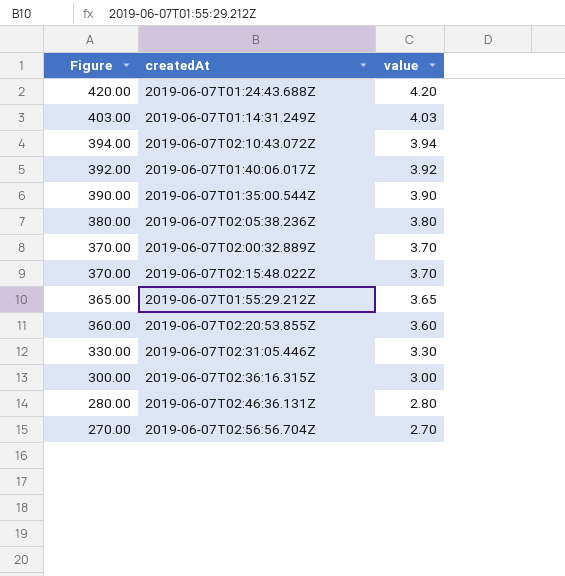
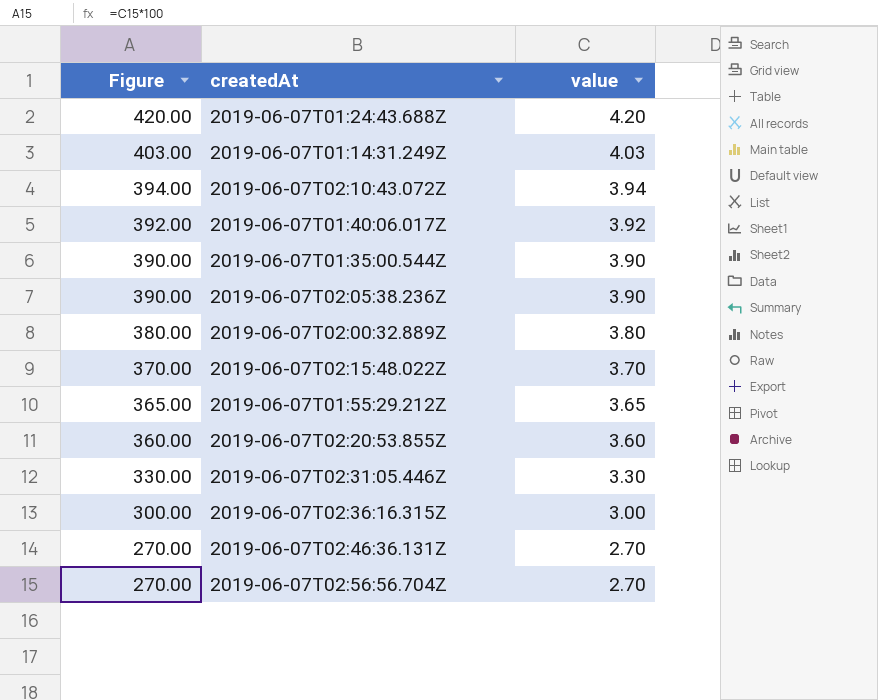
2019-06-07T02:05:38.236Z | Figure: 380.00 -> 390.00
2019-06-07T02:05:38.236Z | value: 3.80 -> 3.90
2019-06-07T02:00:32.889Z | Figure: 370.00 -> 380.00
2019-06-07T02:00:32.889Z | value: 3.70 -> 3.80
2019-06-07T02:46:36.131Z | Figure: 280.00 -> 270.00
2019-06-07T02:46:36.131Z | value: 2.80 -> 2.70

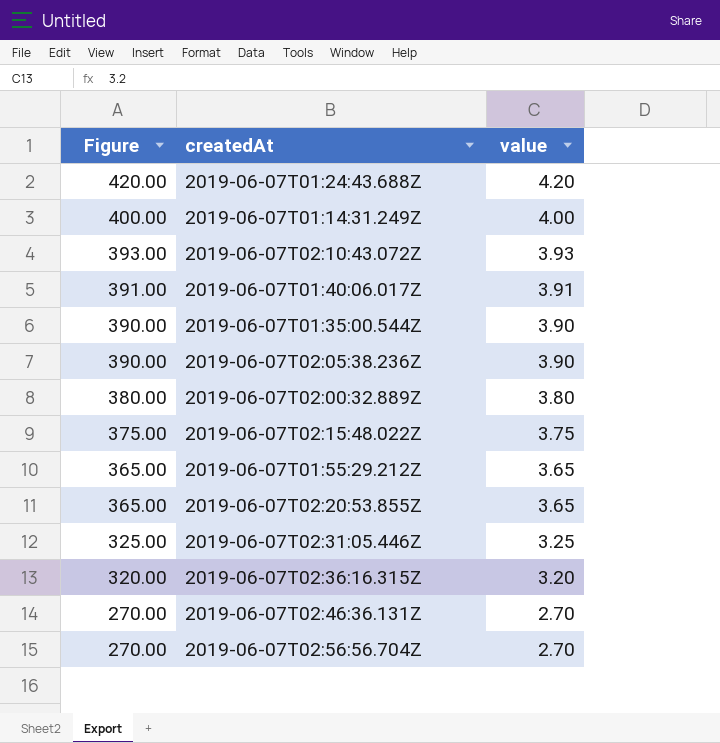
2019-06-07T01:14:31.249Z | Figure: 403.00 -> 400.00
2019-06-07T01:14:31.249Z | value: 4.03 -> 4.00
2019-06-07T02:10:43.072Z | Figure: 394.00 -> 393.00
2019-06-07T02:10:43.072Z | value: 3.94 -> 3.93
2019-06-07T01:40:06.017Z | Figure: 392.00 -> 391.00
2019-06-07T01:40:06.017Z | value: 3.92 -> 3.91
2019-06-07T02:15:48.022Z | Figure: 370.00 -> 375.00
2019-06-07T02:15:48.022Z | value: 3.70 -> 3.75
2019-06-07T02:20:53.855Z | Figure: 360.00 -> 365.00
2019-06-07T02:20:53.855Z | value: 3.60 -> 3.65
2019-06-07T02:31:05.446Z | Figure: 330.00 -> 325.00
2019-06-07T02:31:05.446Z | value: 3.30 -> 3.25
2019-06-07T02:36:16.315Z | Figure: 300.00 -> 320.00
2019-06-07T02:36:16.315Z | value: 3.00 -> 3.20

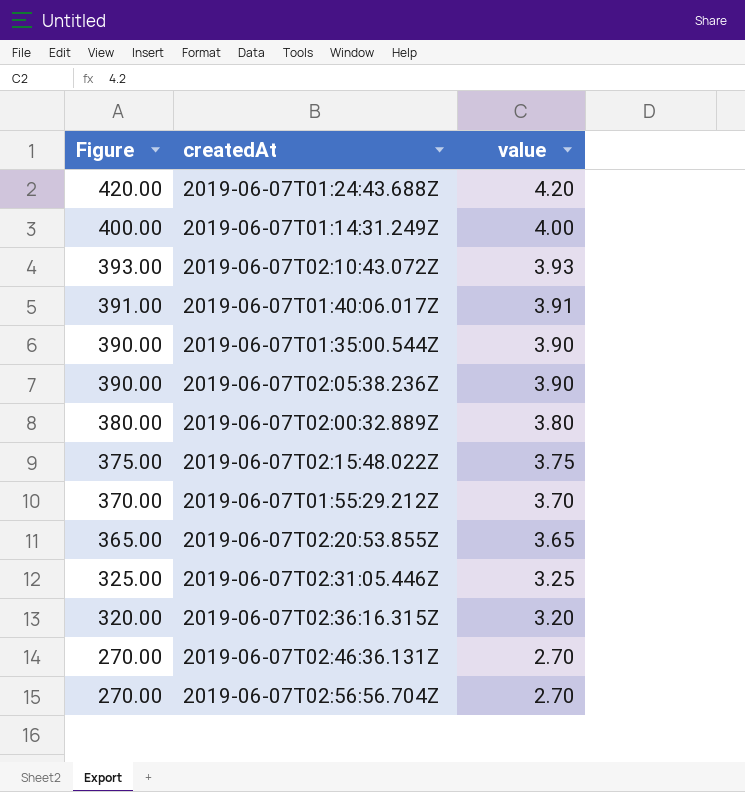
2019-06-07T01:55:29.212Z | Figure: 365.00 -> 370.00
2019-06-07T01:55:29.212Z | value: 3.65 -> 3.70

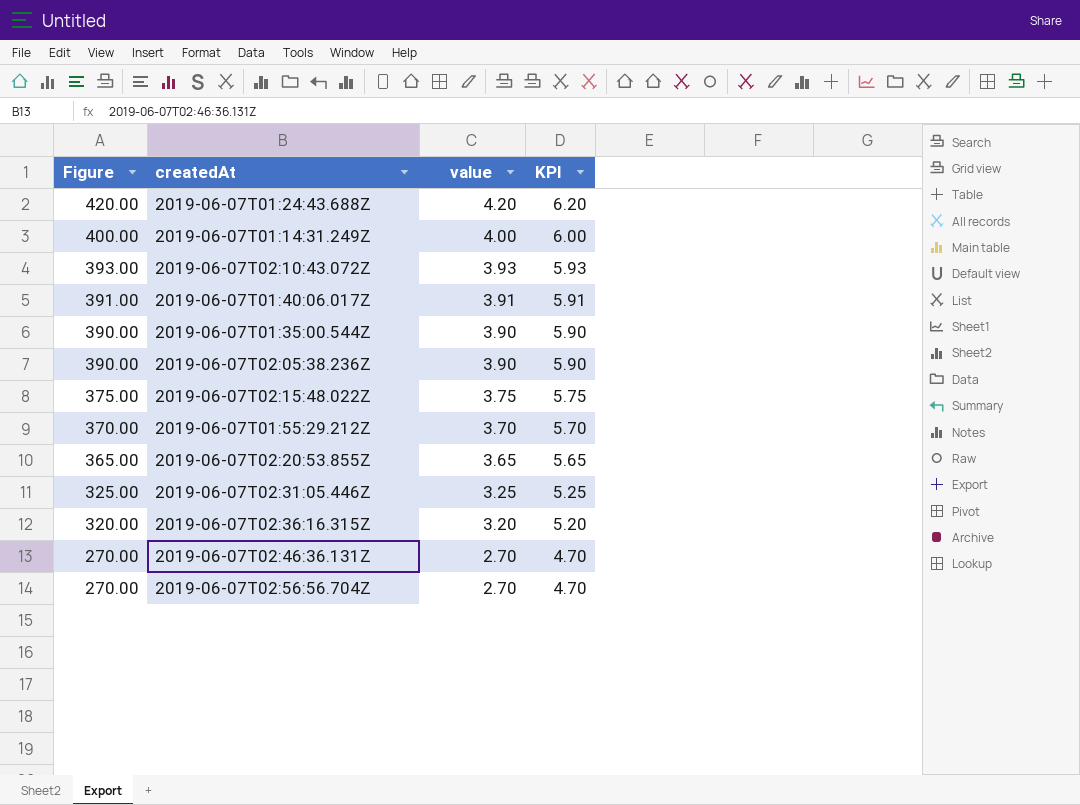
column KPI | formula: none -> [value] + 2
row 2019-06-07T02:00:32.889Z: 380.00 | 3.80 -> none

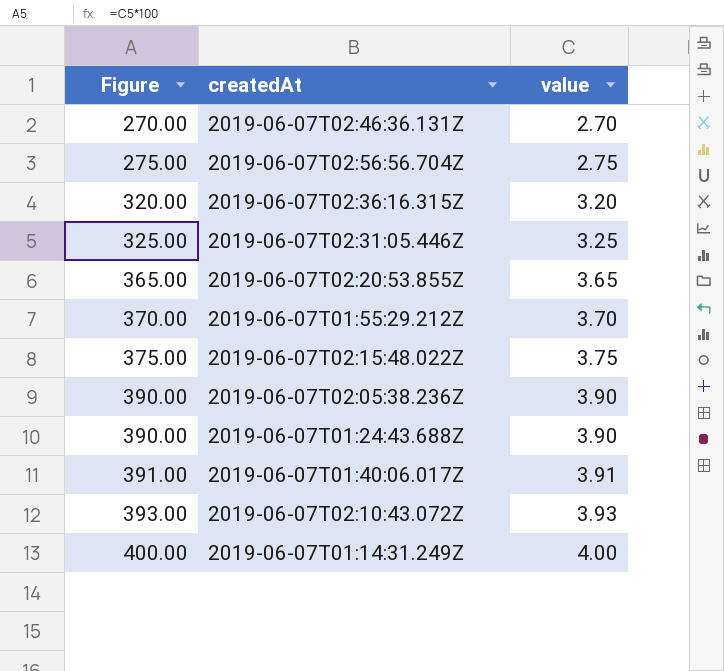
row order: Figure descending -> Figure ascending
column KPI | formula: [value] + 2 -> none
row 2019-06-07T01:35:00.544Z: 390.00 | 3.90 | 5.90 -> none
2019-06-07T02:56:56.704Z | Figure: 270.00 -> 275.00
2019-06-07T02:56:56.704Z | value: 2.70 -> 2.75
2019-06-07T01:24:43.688Z | Figure: 420.00 -> 390.00
2019-06-07T01:24:43.688Z | value: 4.20 -> 3.90

